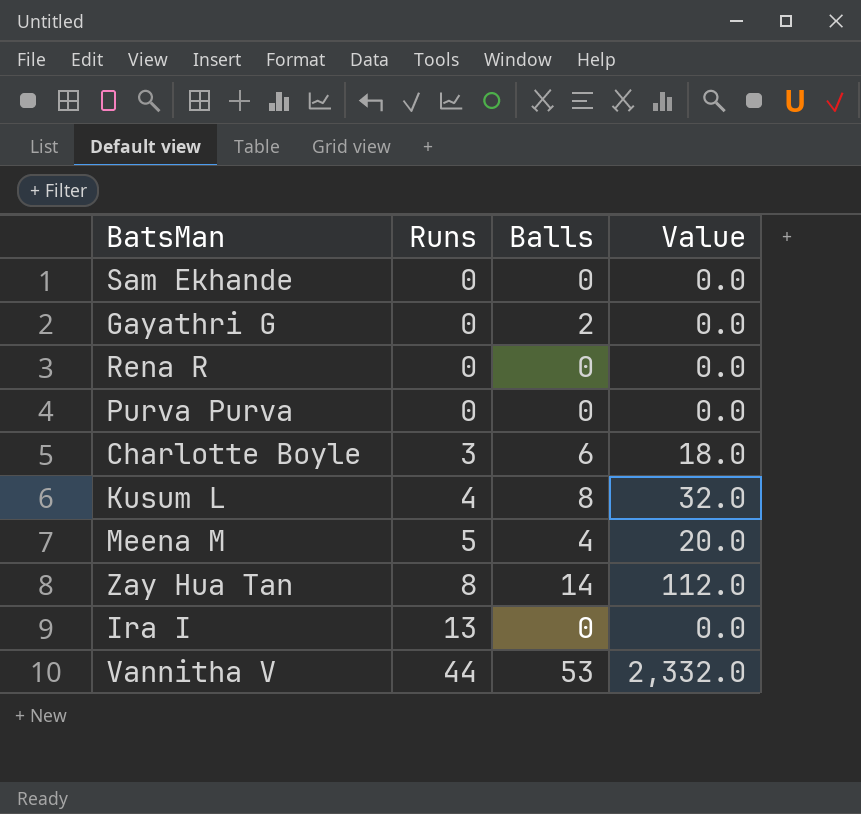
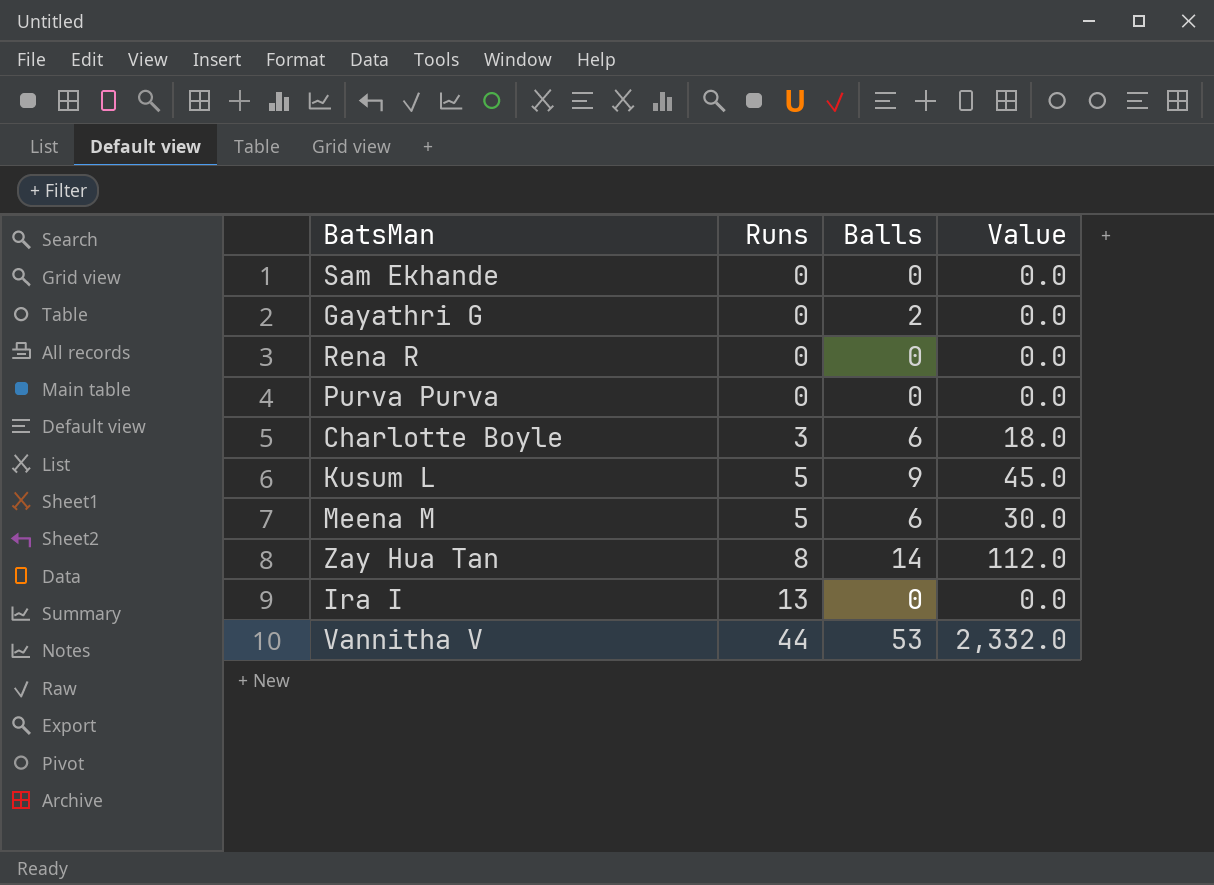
Kusum L | Runs: 4 -> 5
Kusum L | Balls: 8 -> 9
Kusum L | Value: 32.0 -> 45.0
Meena M | Balls: 4 -> 6
Meena M | Value: 20.0 -> 30.0

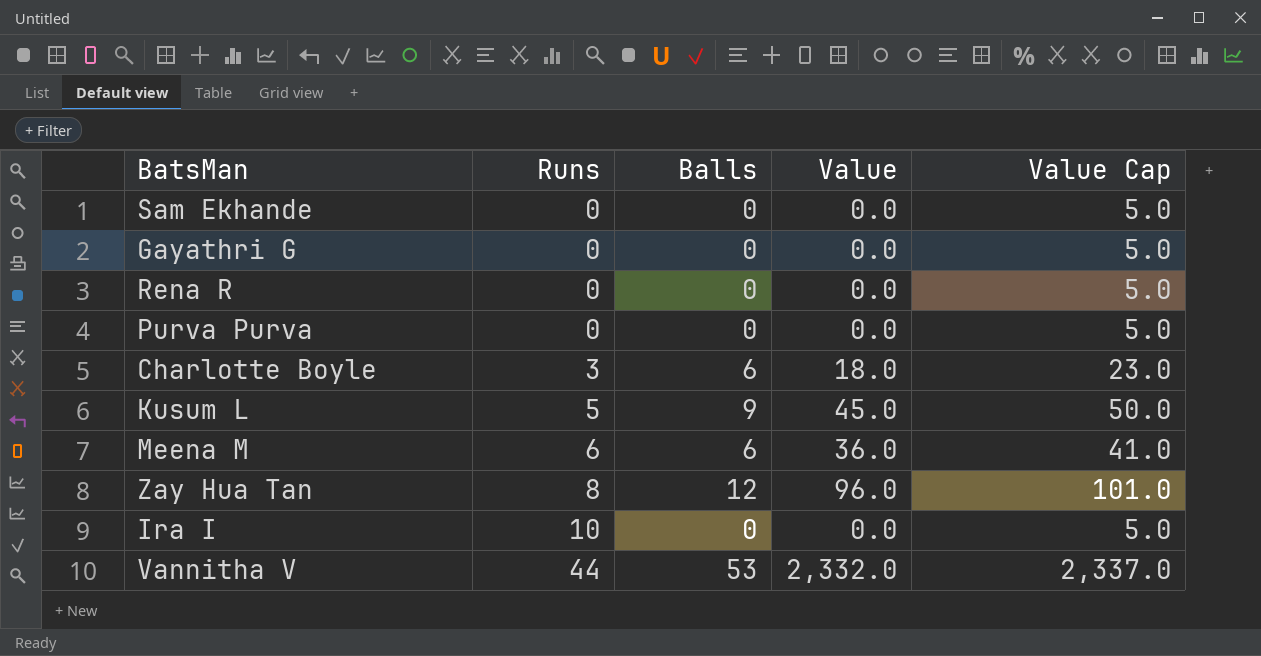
column Value Cap | formula: none -> [Value] + 5
Gayathri G | Balls: 2 -> 0
Meena M | Runs: 5 -> 6
Meena M | Value: 30.0 -> 36.0
Zay Hua Tan | Balls: 14 -> 12
Zay Hua Tan | Value: 112.0 -> 96.0
Ira I | Runs: 13 -> 10

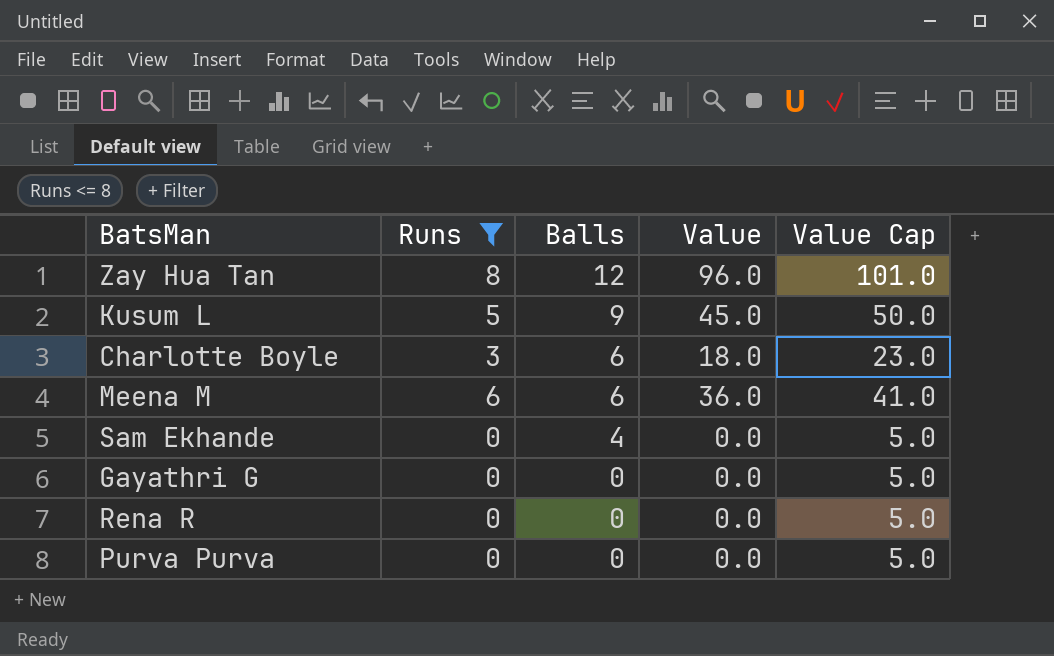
filter: none -> Runs <= 8
row order: Runs ascending -> Balls descending
Sam Ekhande | Balls: 0 -> 4

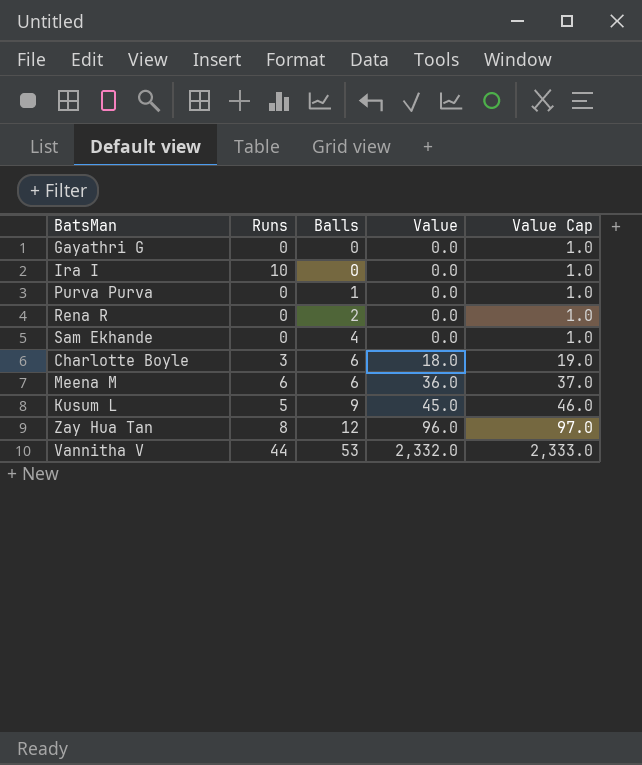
filter: Runs <= 8 -> none
row order: Balls descending -> Balls ascending
column Value Cap | formula: [Value] + 5 -> [Value] + 1
Purva Purva | Balls: 0 -> 1
Rena R | Balls: 0 -> 2

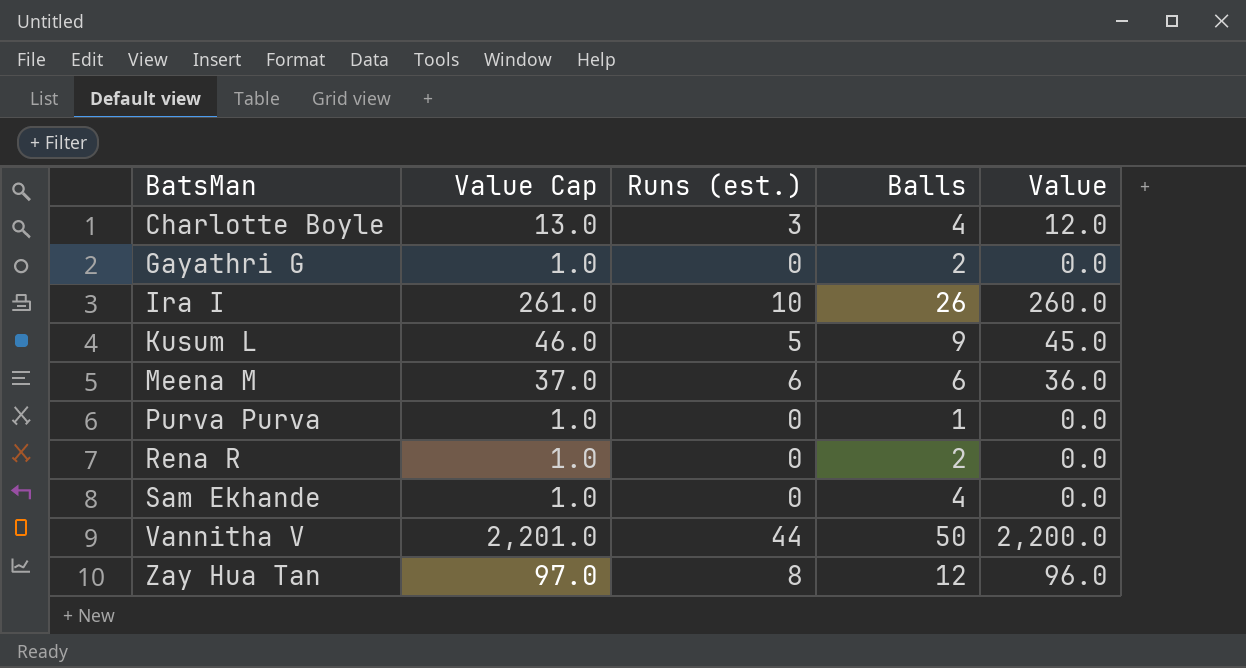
row order: Balls ascending -> BatsMan ascending
column Value Cap | position: 5 -> 2
column name: Runs -> Runs (est.)
Charlotte Boyle | Value Cap: 19.0 -> 13.0
Charlotte Boyle | Balls: 6 -> 4
Charlotte Boyle | Value: 18.0 -> 12.0
Gayathri G | Balls: 0 -> 2
Ira I | Value Cap: 1.0 -> 261.0
Ira I | Balls: 0 -> 26
Ira I | Value: 0.0 -> 260.0
Vannitha V | Value Cap: 2,333.0 -> 2,201.0
Vannitha V | Balls: 53 -> 50
Vannitha V | Value: 2,332.0 -> 2,200.0

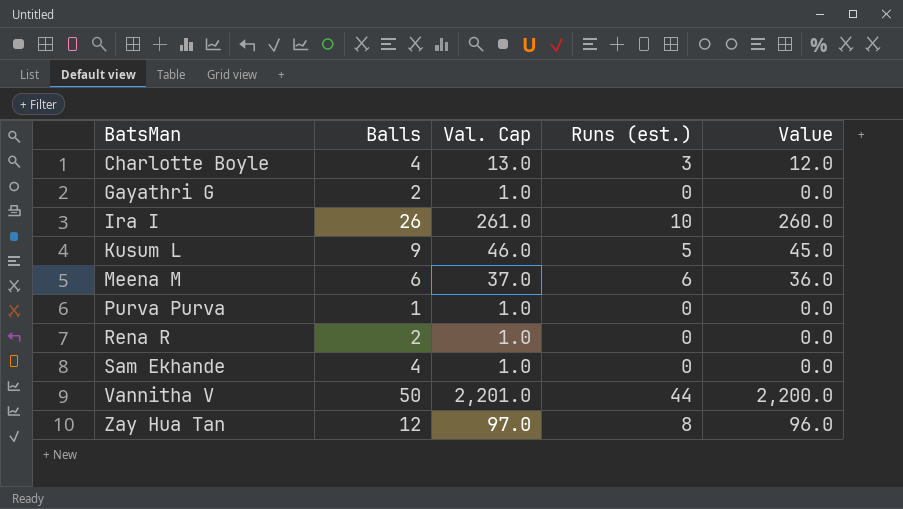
column Balls | position: 4 -> 2
column name: Value Cap -> Val. Cap

